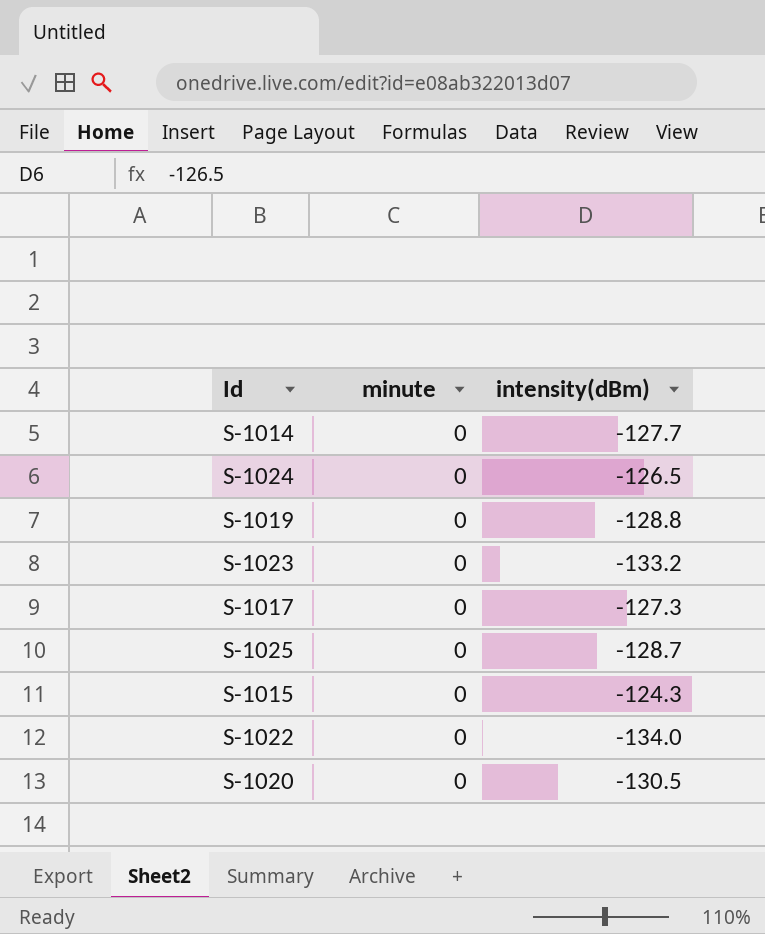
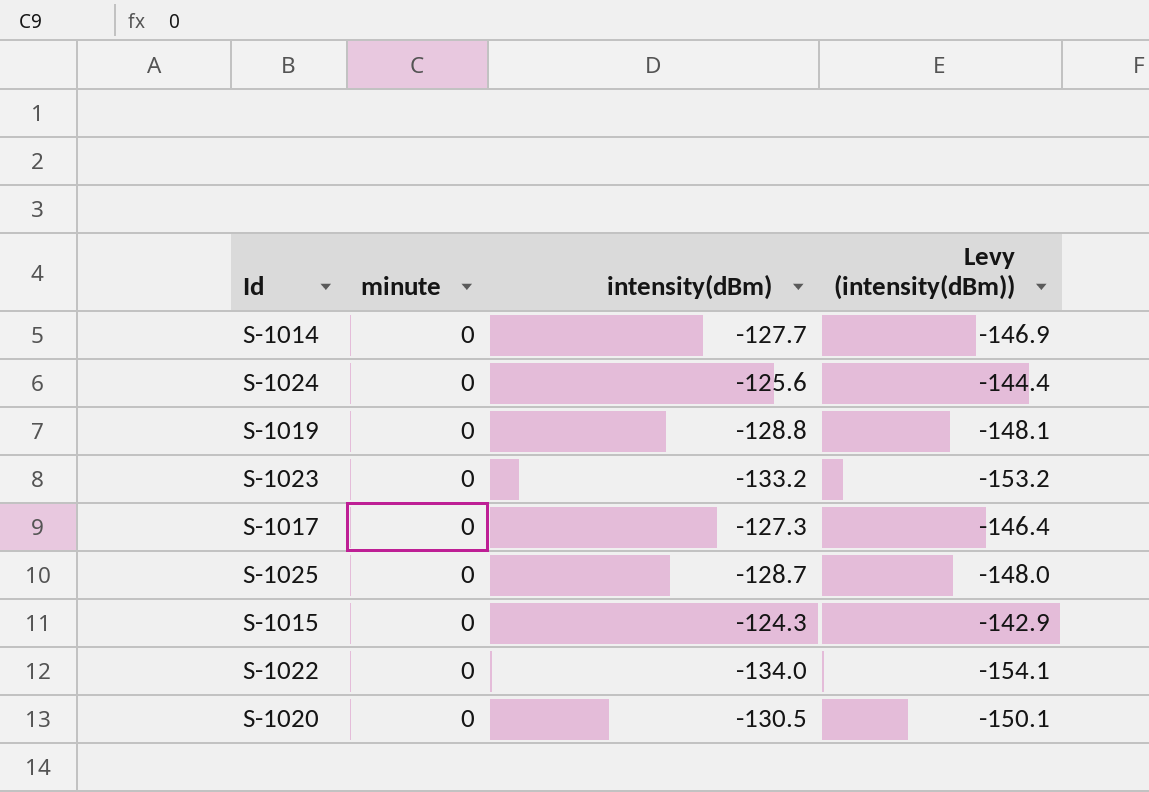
column Levy (intensity(dBm)) | formula: none -> [intensity(dBm)] * 1.15
S-1024 | intensity(dBm): -126.5 -> -125.6

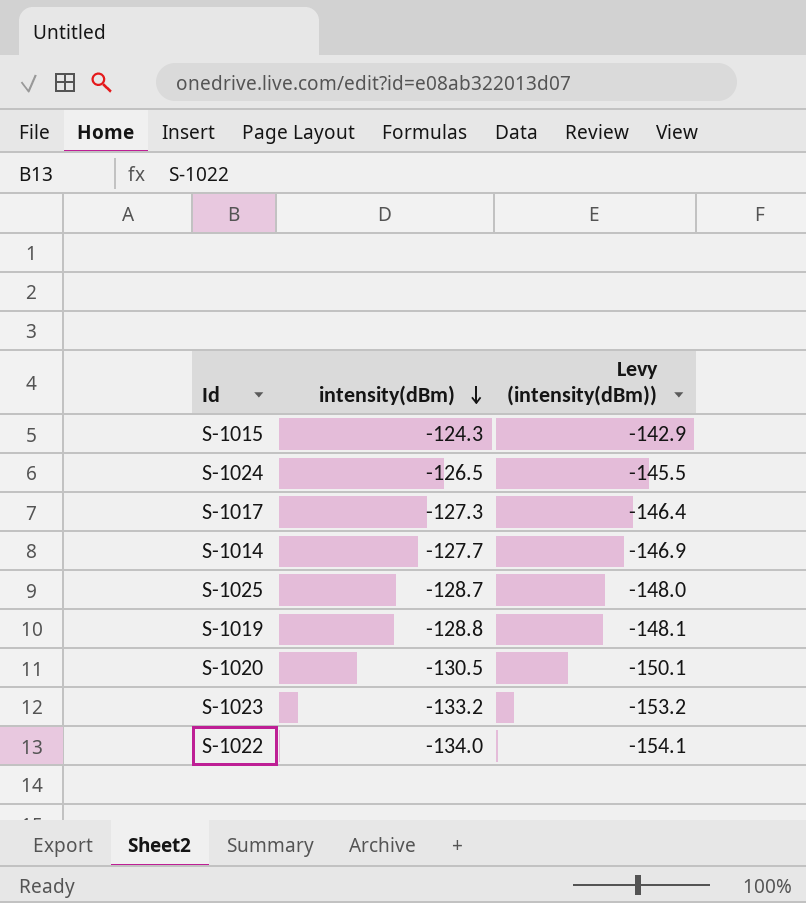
row order: none -> intensity(dBm) descending
column minute | position: 2 -> none
S-1024 | intensity(dBm): -125.6 -> -126.5
S-1024 | Levy (intensity(dBm)): -144.4 -> -145.5

